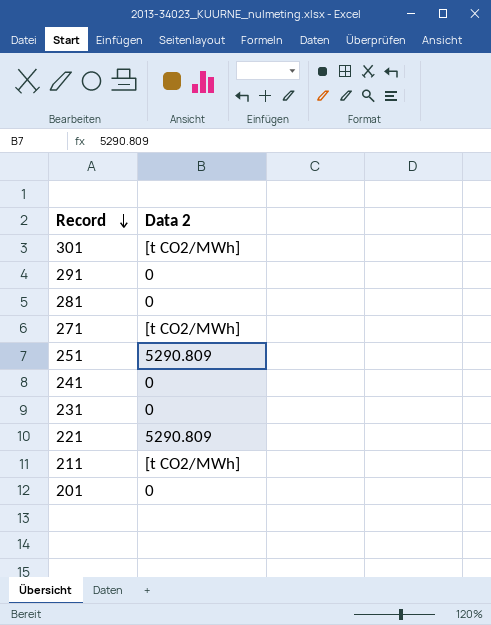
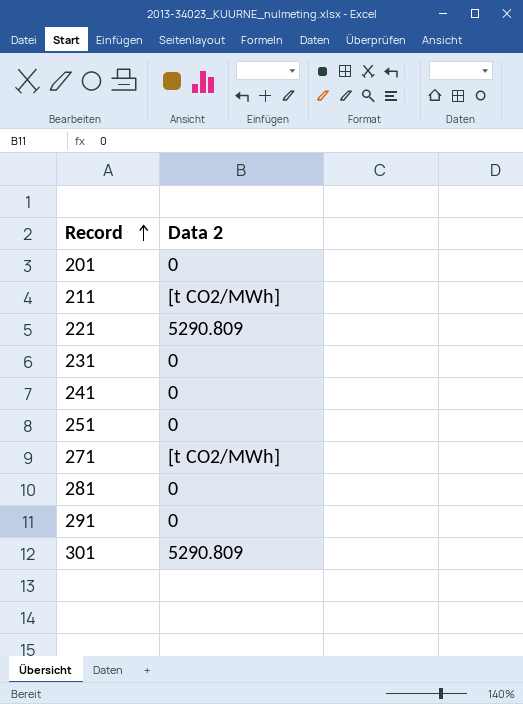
row order: Record descending -> Record ascending
251 | Data 2: 5290.809 -> 0
301 | Data 2: [t CO2/MWh] -> 5290.809

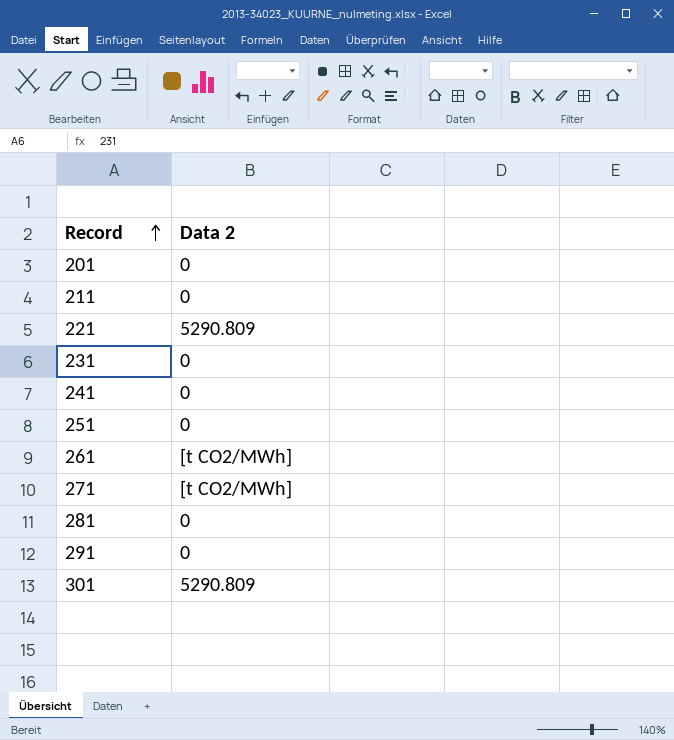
211 | Data 2: [t CO2/MWh] -> 0
row 261: none -> [t CO2/MWh]

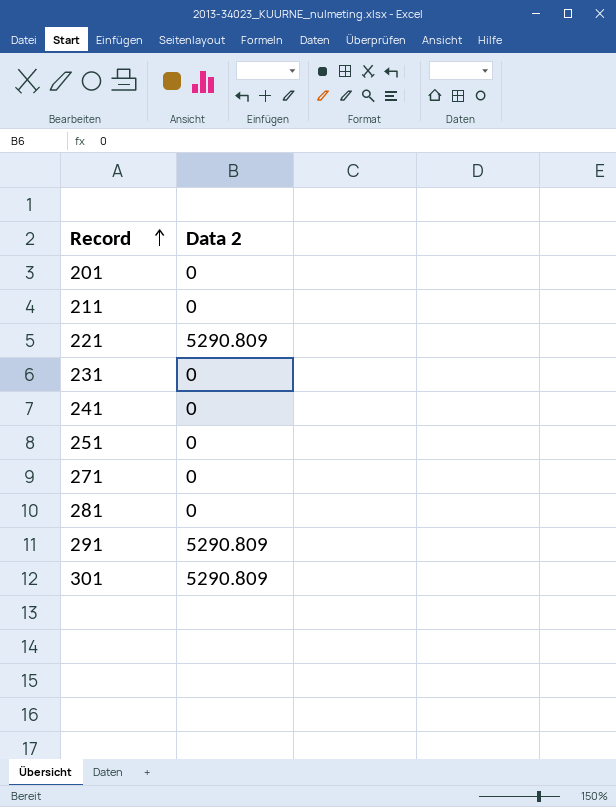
row 261: [t CO2/MWh] -> none
271 | Data 2: [t CO2/MWh] -> 0
291 | Data 2: 0 -> 5290.809

